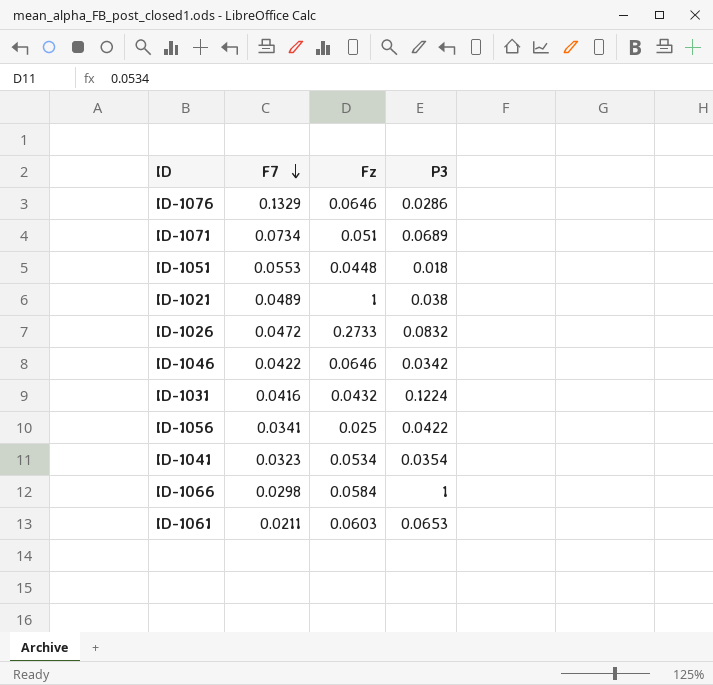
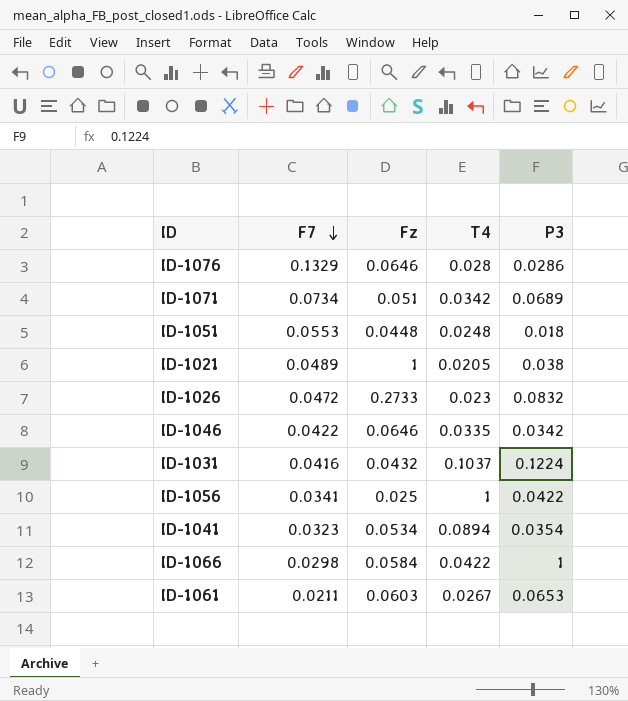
column T4 | position: none -> 4

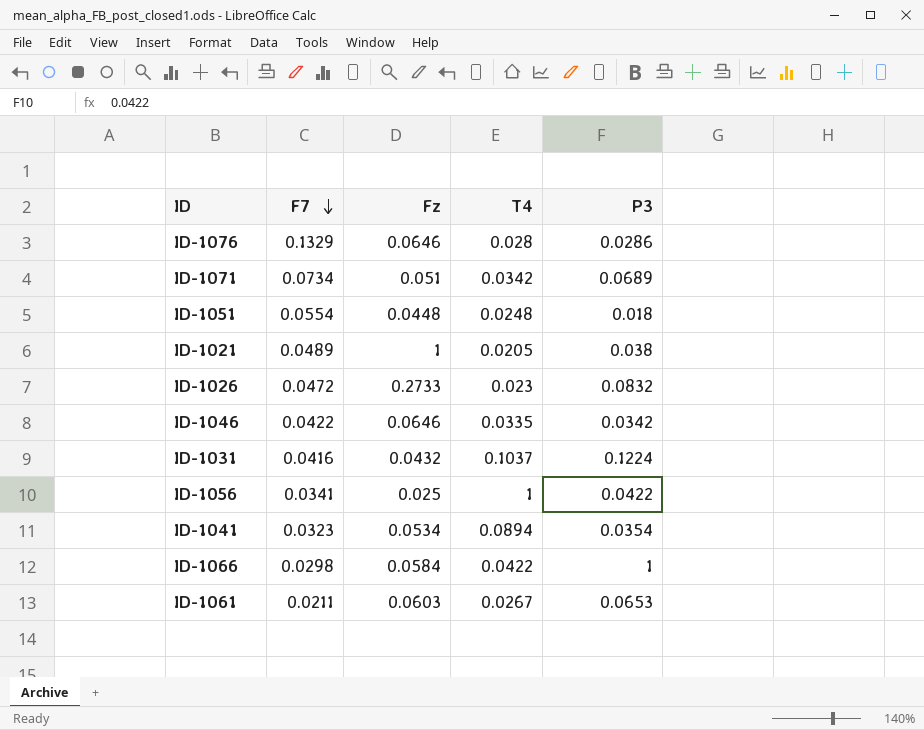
ID-1051 | F7: 0.0553 -> 0.0554

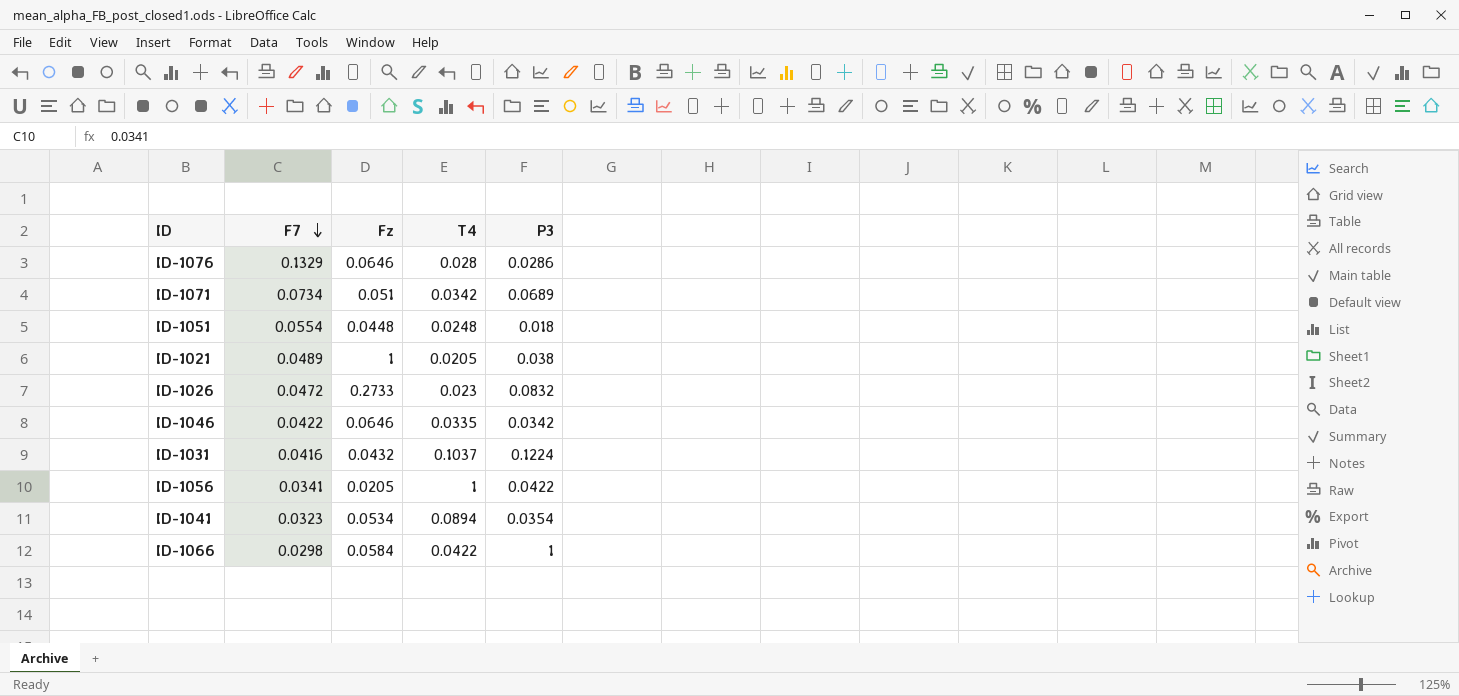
row ID-1061: 0.0211 | 0.0603 | 0.0267 | 0.0653 -> none
ID-1056 | Fz: 0.025 -> 0.0205

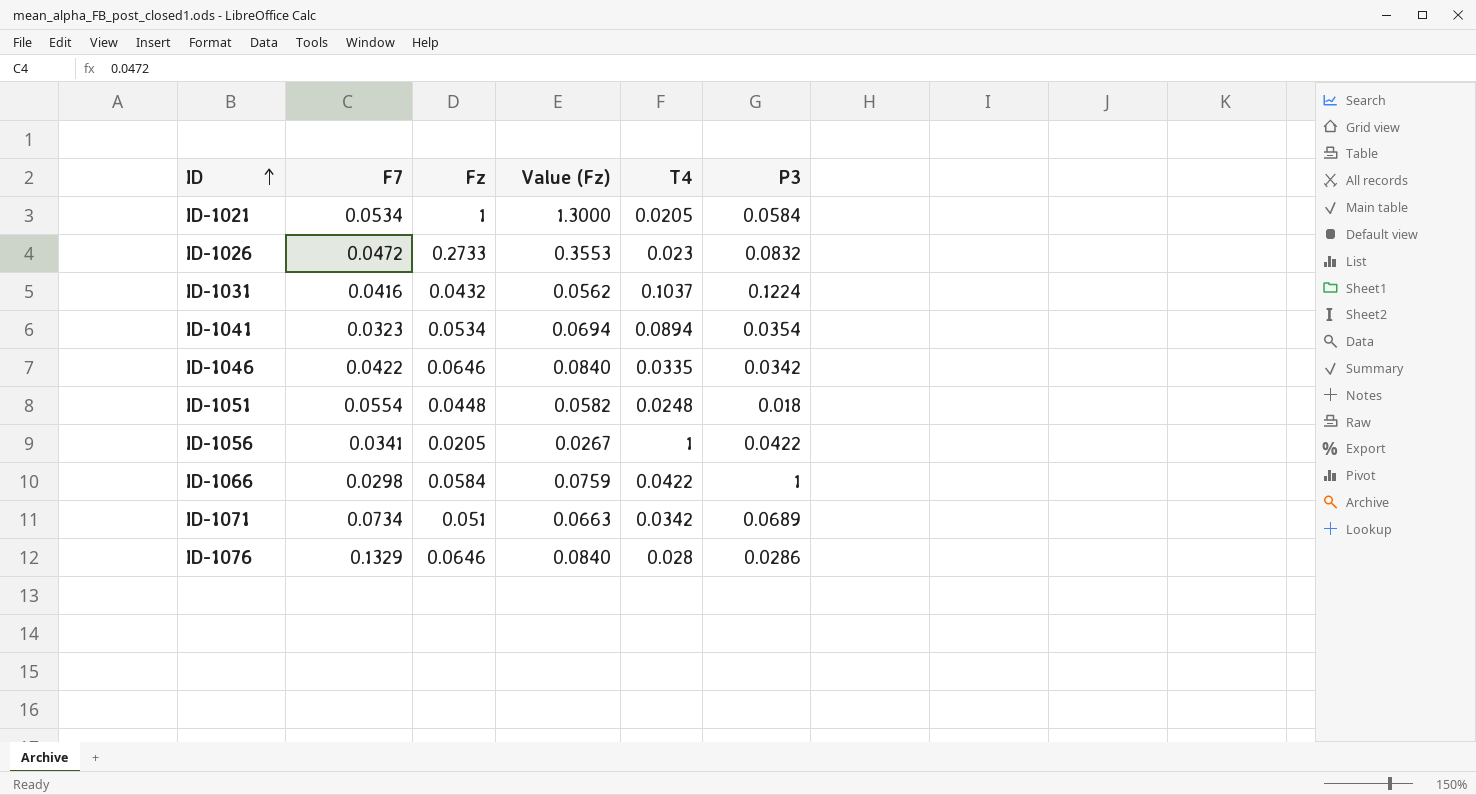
row order: F7 descending -> ID ascending
column Value (Fz) | formula: none -> [Fz] * 1.3
ID-1021 | F7: 0.0489 -> 0.0534
ID-1021 | P3: 0.038 -> 0.0584

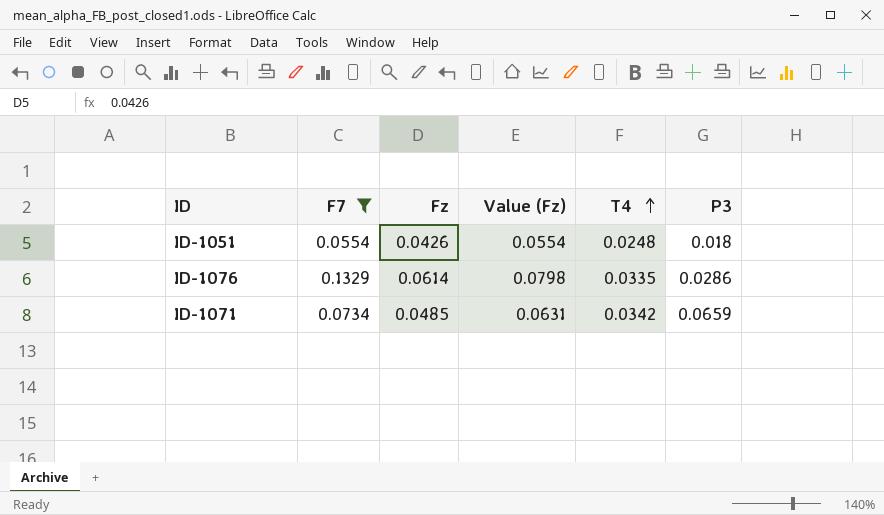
filter: none -> F7 >= 0.0554
row order: ID ascending -> T4 ascending
ID-1051 | Fz: 0.0448 -> 0.0426
ID-1051 | Value (Fz): 0.0582 -> 0.0554
ID-1076 | Fz: 0.0646 -> 0.0614
ID-1076 | Value (Fz): 0.0840 -> 0.0798
ID-1076 | T4: 0.028 -> 0.0335
ID-1071 | Fz: 0.051 -> 0.0485
ID-1071 | Value (Fz): 0.0663 -> 0.0631
ID-1071 | P3: 0.0689 -> 0.0659

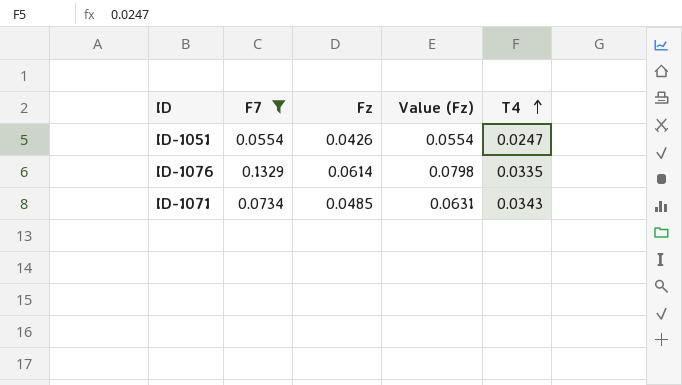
column P3 | position: 6 -> none
ID-1051 | T4: 0.0248 -> 0.0247
ID-1071 | T4: 0.0342 -> 0.0343

